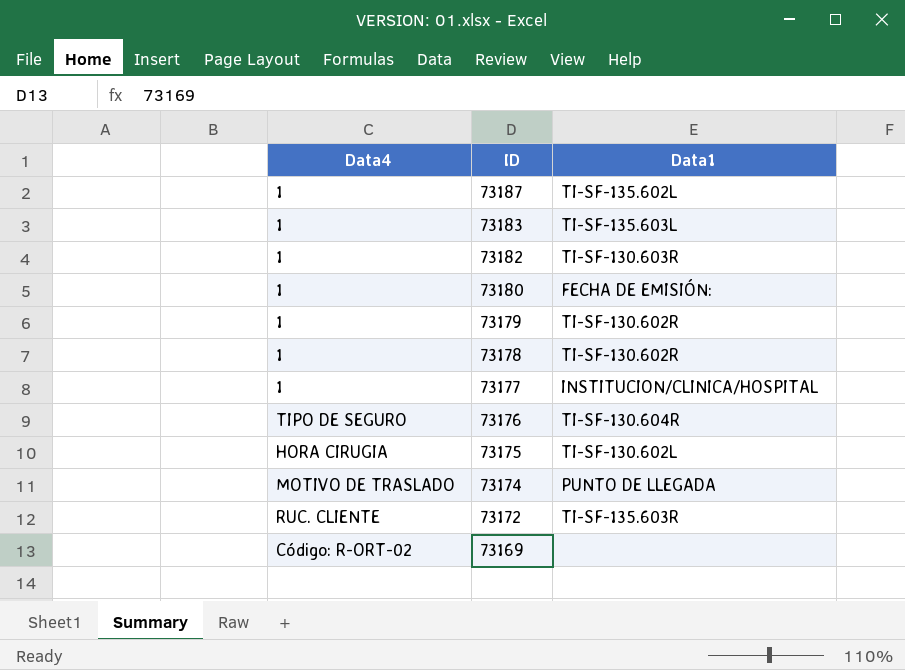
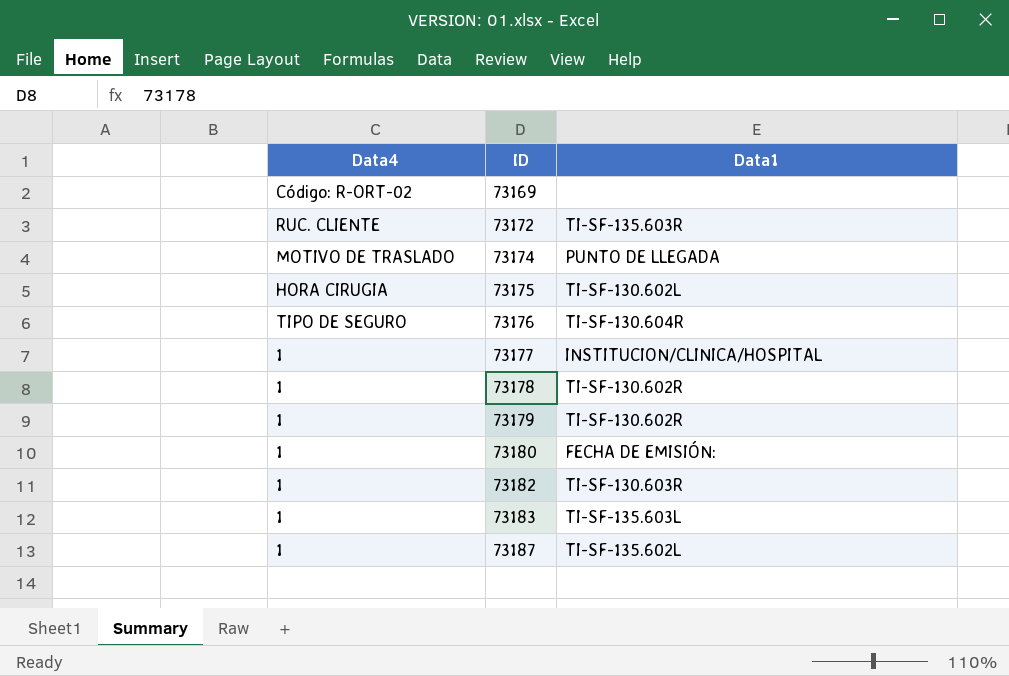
row order: ID descending -> ID ascending

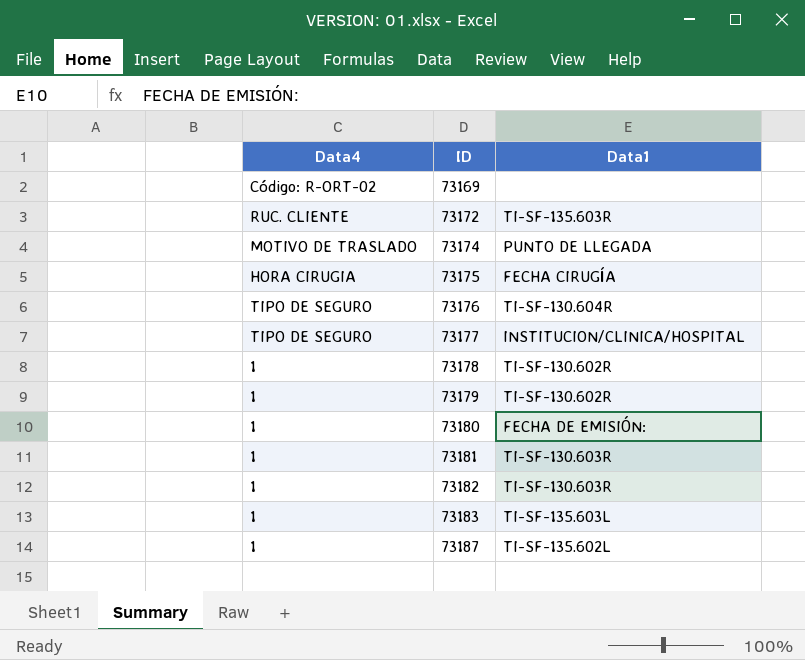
73175 | Data1: TI-SF-130.602L -> FECHA CIRUGÍA
73177 | Data4: 1 -> TIPO DE SEGURO
row 73181: none -> 1 | TI-SF-130.603R

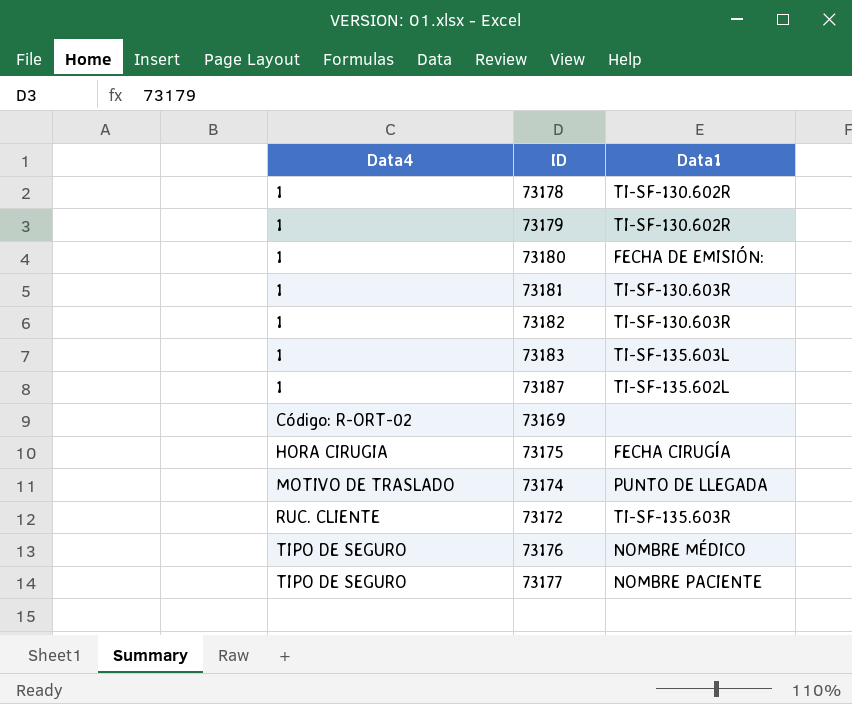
row order: ID ascending -> Data4 ascending
73176 | Data1: TI-SF-130.604R -> NOMBRE MÉDICO
73177 | Data1: INSTITUCION/CLINICA/HOSPITAL -> NOMBRE PACIENTE

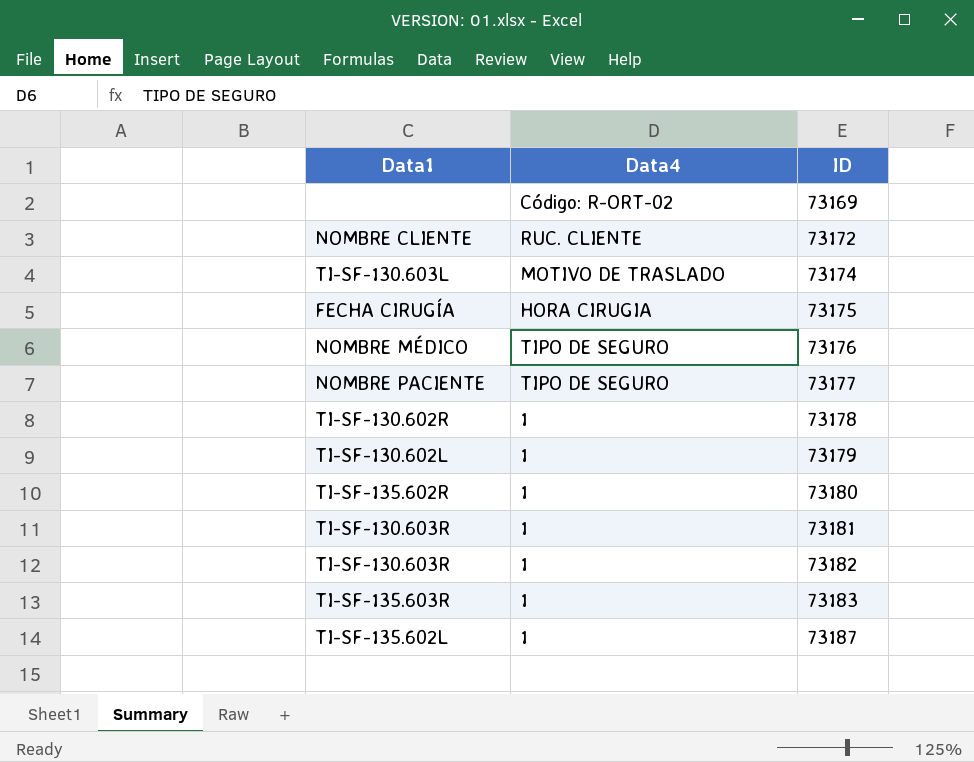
row order: Data4 ascending -> ID ascending
column Data1 | position: 3 -> 1
73172 | Data1: TI-SF-135.603R -> NOMBRE CLIENTE
73174 | Data1: PUNTO DE LLEGADA -> TI-SF-130.603L
73179 | Data1: TI-SF-130.602R -> TI-SF-130.602L
73180 | Data1: FECHA DE EMISIÓN: -> TI-SF-135.602R
73183 | Data1: TI-SF-135.603L -> TI-SF-135.603R

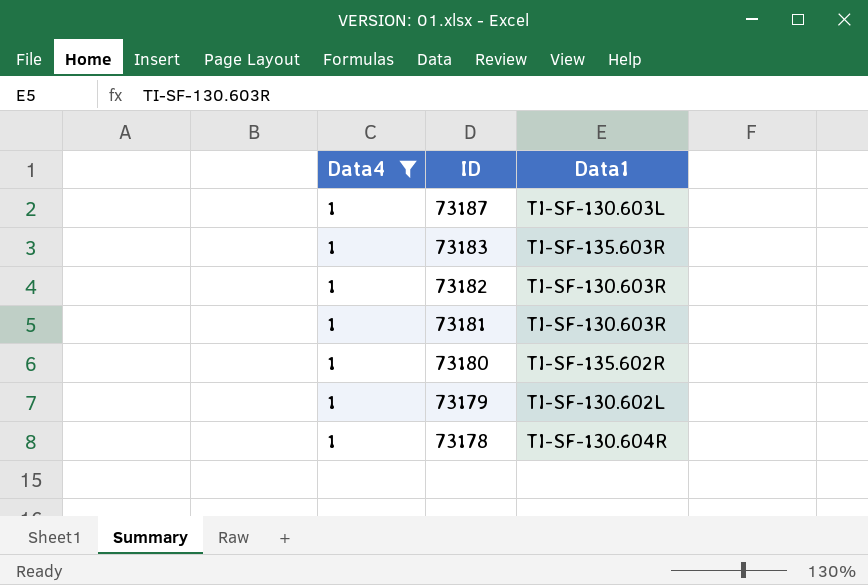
filter: none -> Data4 = 1
row order: ID ascending -> ID descending
column Data1 | position: 1 -> 3
73187 | Data1: TI-SF-135.602L -> TI-SF-130.603L
73178 | Data1: TI-SF-130.602R -> TI-SF-130.604R

